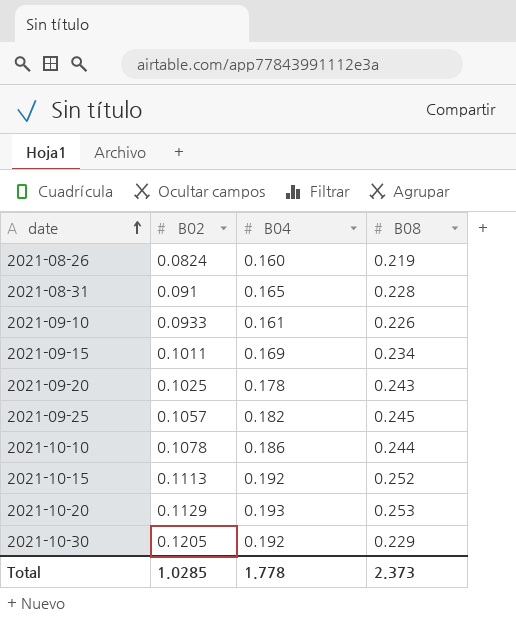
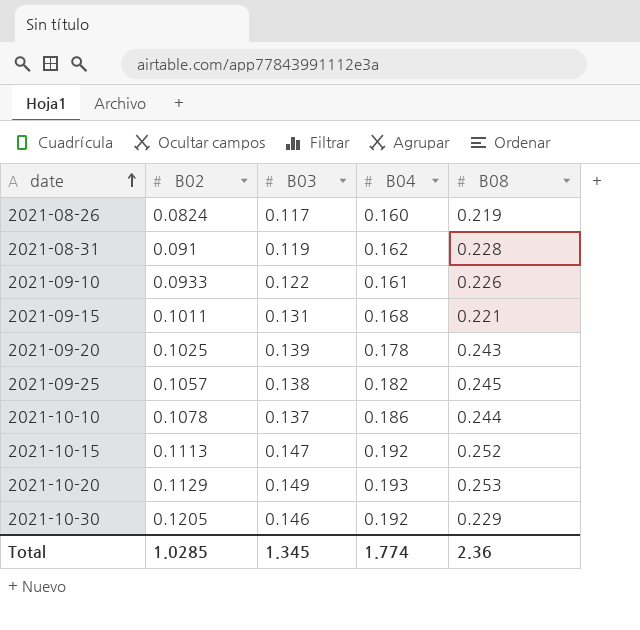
column B03 | position: none -> 3
2021-08-31 | B04: 0.165 -> 0.162
2021-09-15 | B04: 0.169 -> 0.168
2021-09-15 | B08: 0.234 -> 0.221
Total | B04: 1.778 -> 1.774
Total | B08: 2.373 -> 2.36

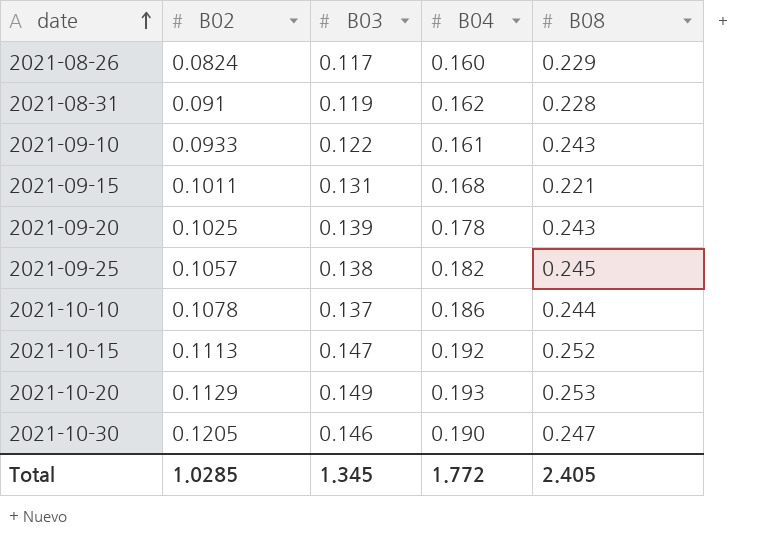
2021-08-26 | B08: 0.219 -> 0.229
2021-09-10 | B08: 0.226 -> 0.243
2021-10-30 | B04: 0.192 -> 0.190
2021-10-30 | B08: 0.229 -> 0.247
Total | B04: 1.774 -> 1.772
Total | B08: 2.36 -> 2.405

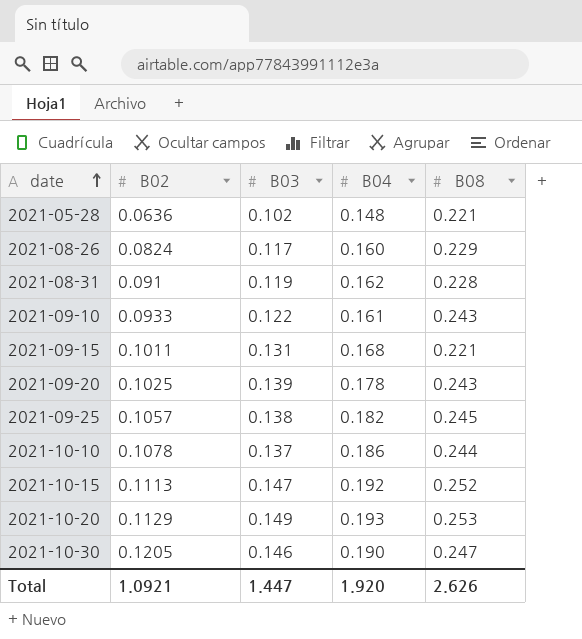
row 2021-05-28: none -> 0.0636 | 0.102 | 0.148 | 0.221
Total | B02: 1.0285 -> 1.0921
Total | B03: 1.345 -> 1.447
Total | B04: 1.772 -> 1.920
Total | B08: 2.405 -> 2.626

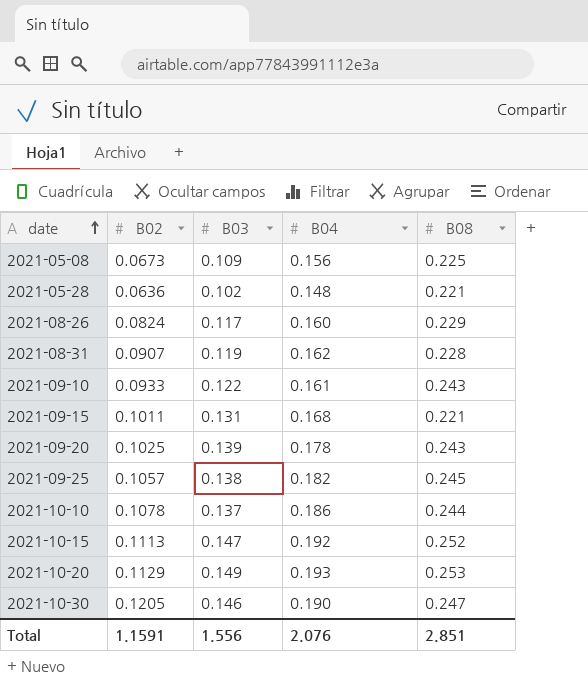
row 2021-05-08: none -> 0.0673 | 0.109 | 0.156 | 0.225
2021-08-31 | B02: 0.091 -> 0.0907
Total | B02: 1.0921 -> 1.1591
Total | B03: 1.447 -> 1.556
Total | B04: 1.920 -> 2.076
Total | B08: 2.626 -> 2.851

